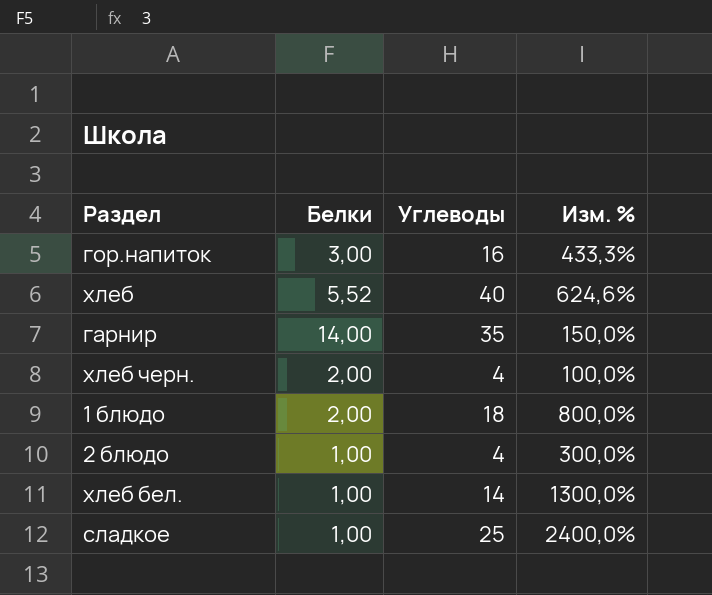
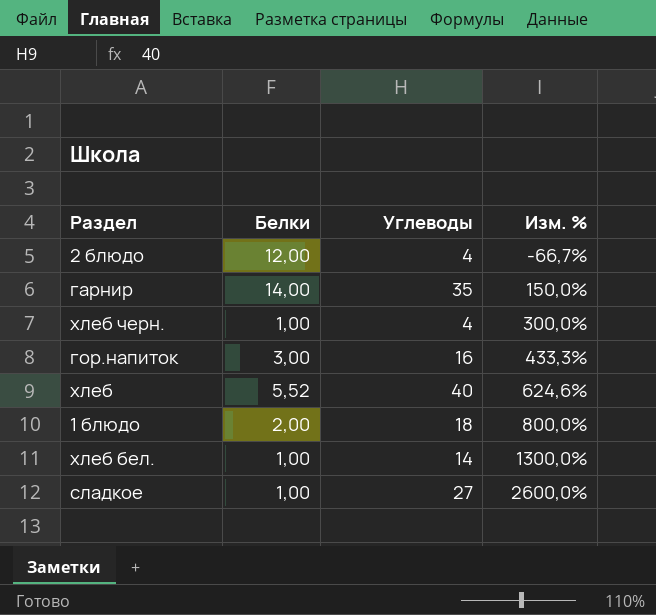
row order: none -> Изм. % ascending
2 блюдо | Белки: 1,00 -> 12,00
2 блюдо | Изм. %: 300,0% -> -66,7%
хлеб черн. | Белки: 2,00 -> 1,00
хлеб черн. | Изм. %: 100,0% -> 300,0%
сладкое | Углеводы: 25 -> 27
сладкое | Изм. %: 2400,0% -> 2600,0%

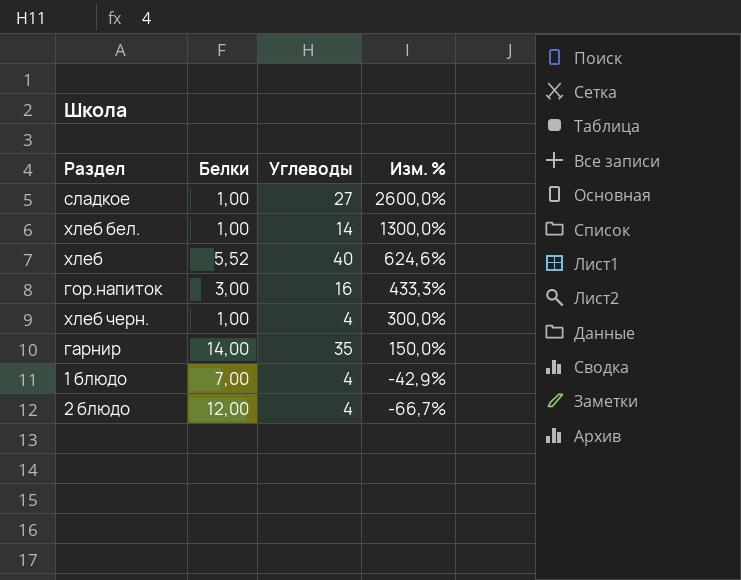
row order: Изм. % ascending -> Изм. % descending
1 блюдо | Белки: 2,00 -> 7,00
1 блюдо | Углеводы: 18 -> 4
1 блюдо | Изм. %: 800,0% -> -42,9%

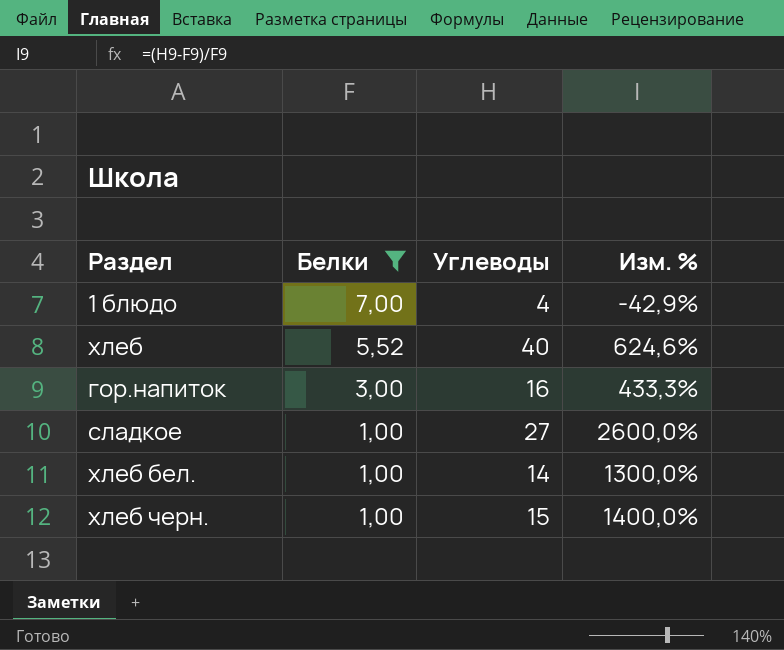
filter: none -> Белки <= 7,00
row order: Изм. % descending -> Белки descending
хлеб черн. | Углеводы: 4 -> 15
хлеб черн. | Изм. %: 300,0% -> 1400,0%

